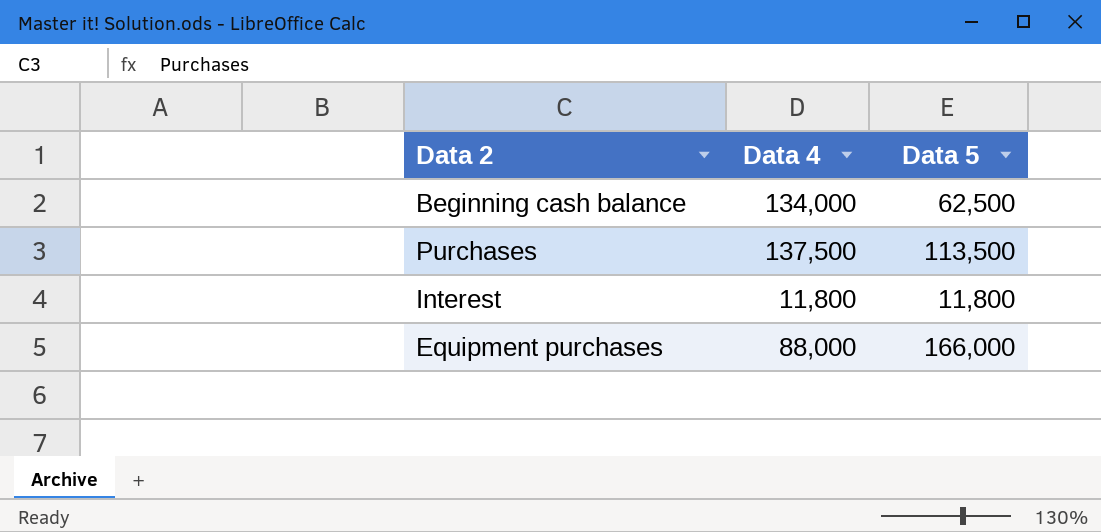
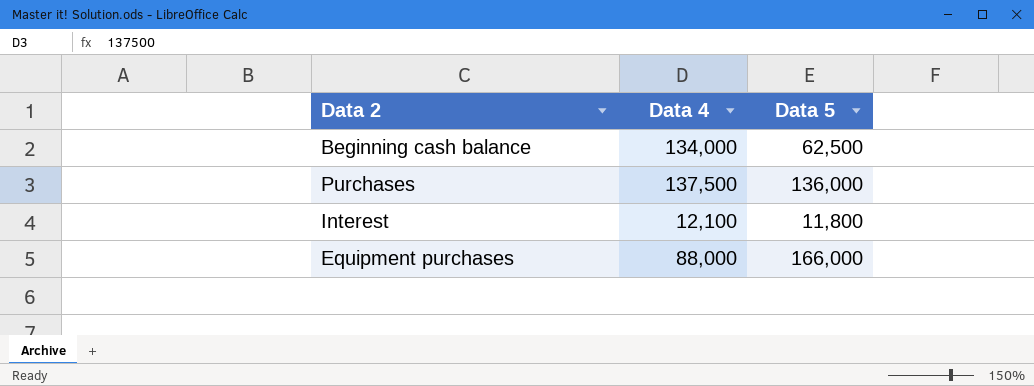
Purchases | Data 5: 113,500 -> 136,000
Interest | Data 4: 11,800 -> 12,100

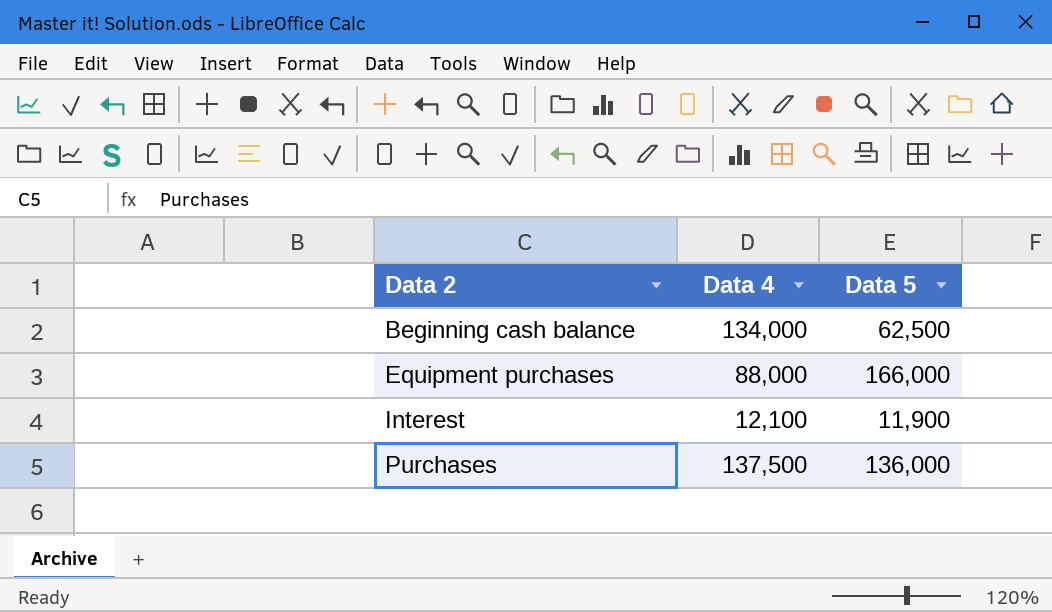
row order: none -> Data 2 ascending
Interest | Data 5: 11,800 -> 11,900

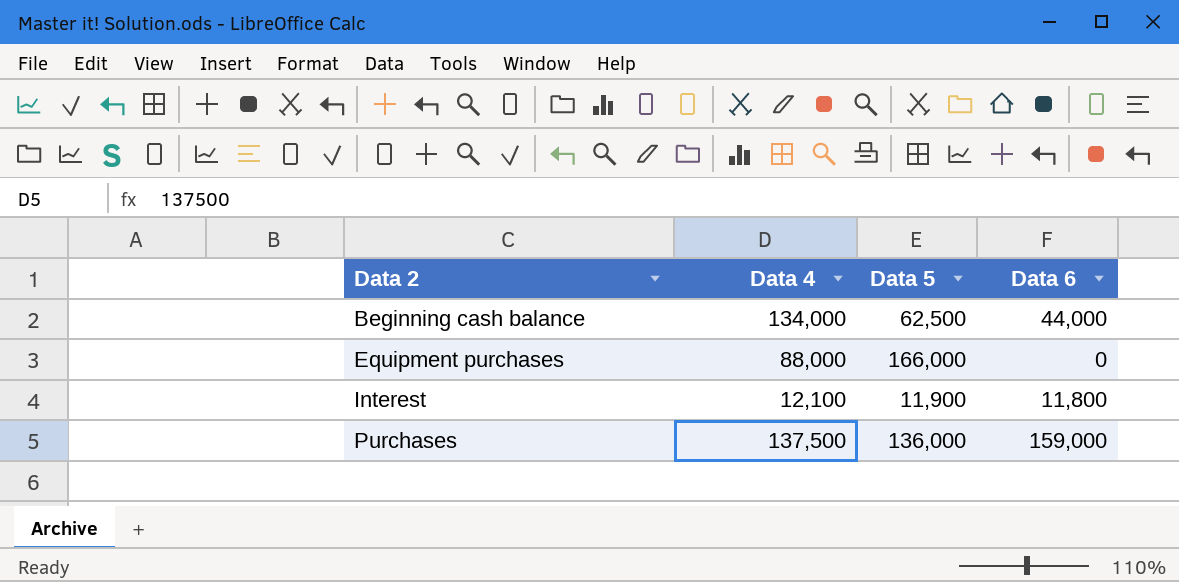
column Data 6 | position: none -> 4

